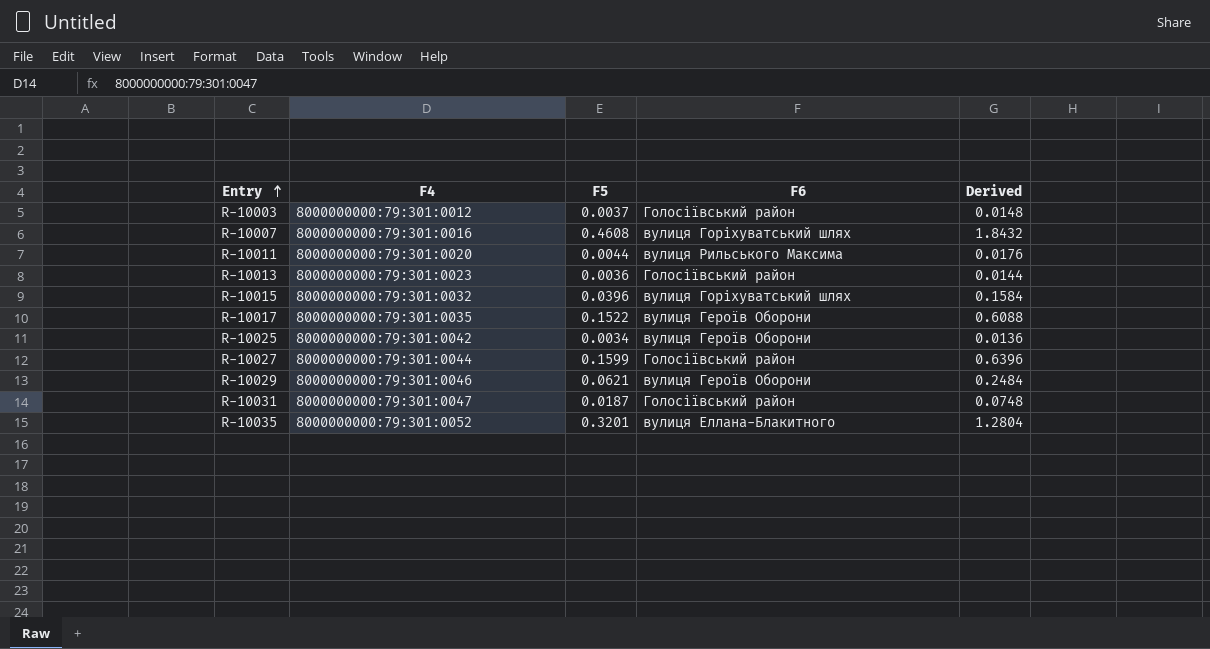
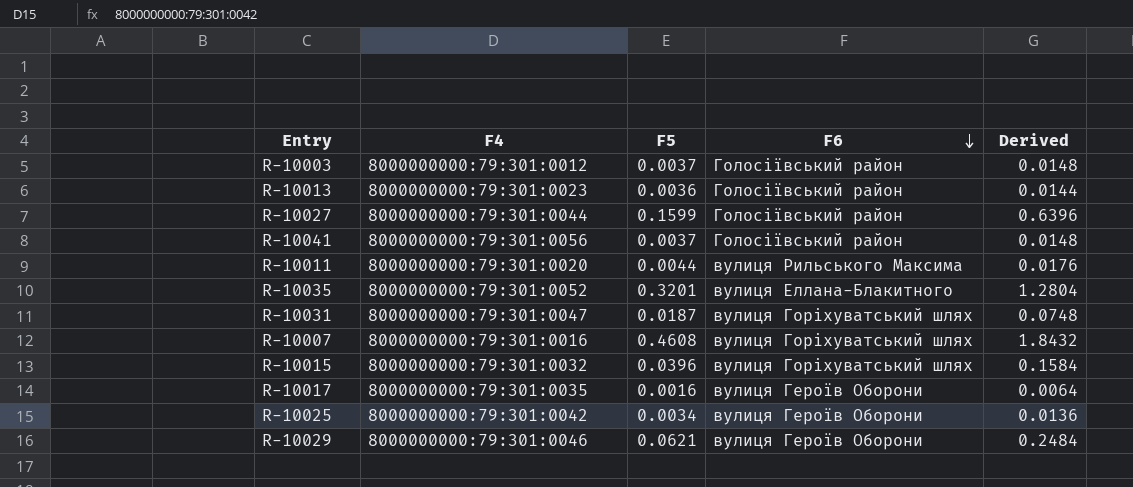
row order: Entry ascending -> F6 descending
row R-10041: none -> 8000000000:79:301:0056 | 0.0037 | Голосіївський район | 0.0148
R-10031 | F6: Голосіївський район -> вулиця Горіхуватський шлях
R-10017 | F5: 0.1522 -> 0.0016
R-10017 | Derived: 0.6088 -> 0.0064

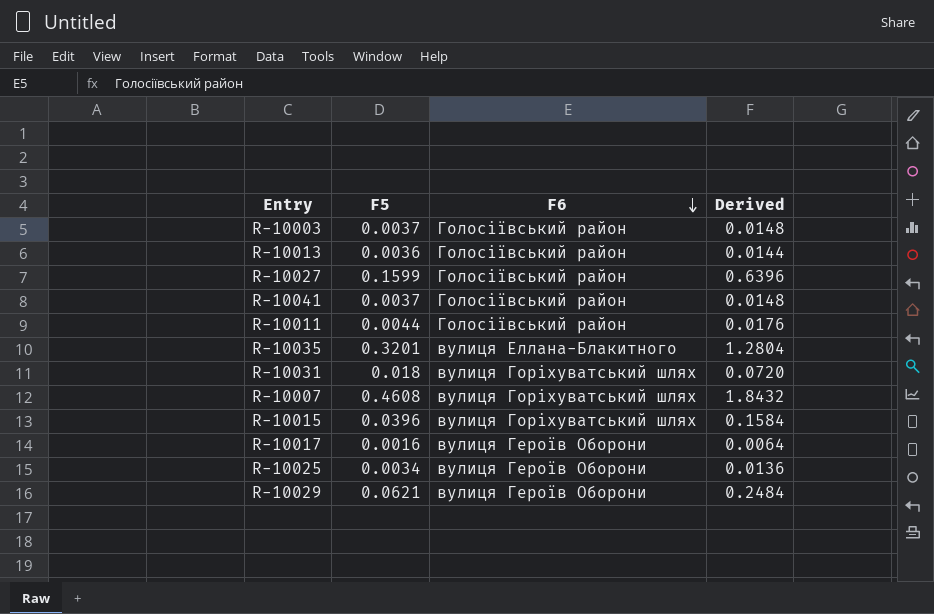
column F4 | position: 2 -> none
R-10011 | F6: вулиця Рильського Максима -> Голосіївський район
R-10031 | F5: 0.0187 -> 0.018
R-10031 | Derived: 0.0748 -> 0.0720

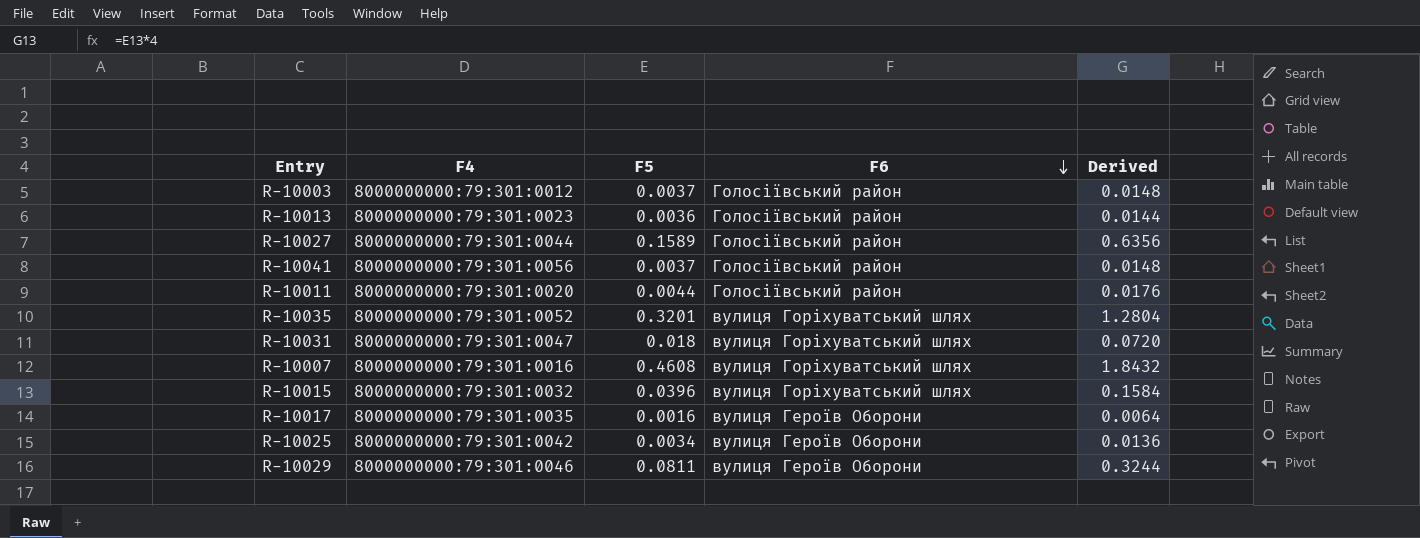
column F4 | position: none -> 2
R-10027 | F5: 0.1599 -> 0.1589
R-10027 | Derived: 0.6396 -> 0.6356
R-10035 | F6: вулиця Еллана-Блакитного -> вулиця Горіхуватський шлях
R-10029 | F5: 0.0621 -> 0.0811
R-10029 | Derived: 0.2484 -> 0.3244

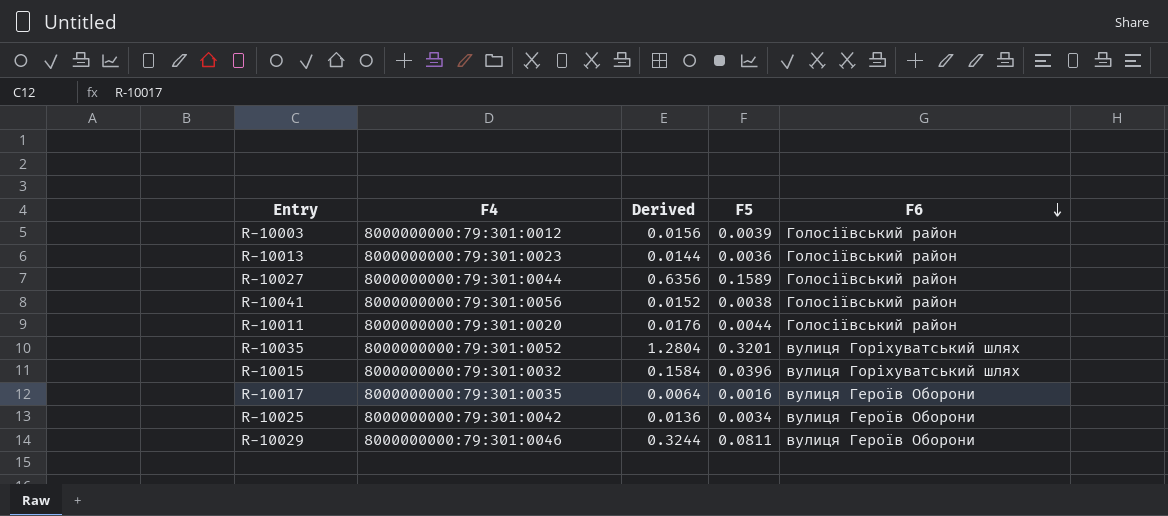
column Derived | position: 5 -> 3
row R-10031: 8000000000:79:301:0047 | 0.018 | вулиця Горіхуватський шлях | 0.0720 -> none
row R-10007: 8000000000:79:301:0016 | 0.4608 | вулиця Горіхуватський шлях | 1.8432 -> none
R-10003 | Derived: 0.0148 -> 0.0156
R-10003 | F5: 0.0037 -> 0.0039
R-10041 | Derived: 0.0148 -> 0.0152
R-10041 | F5: 0.0037 -> 0.0038

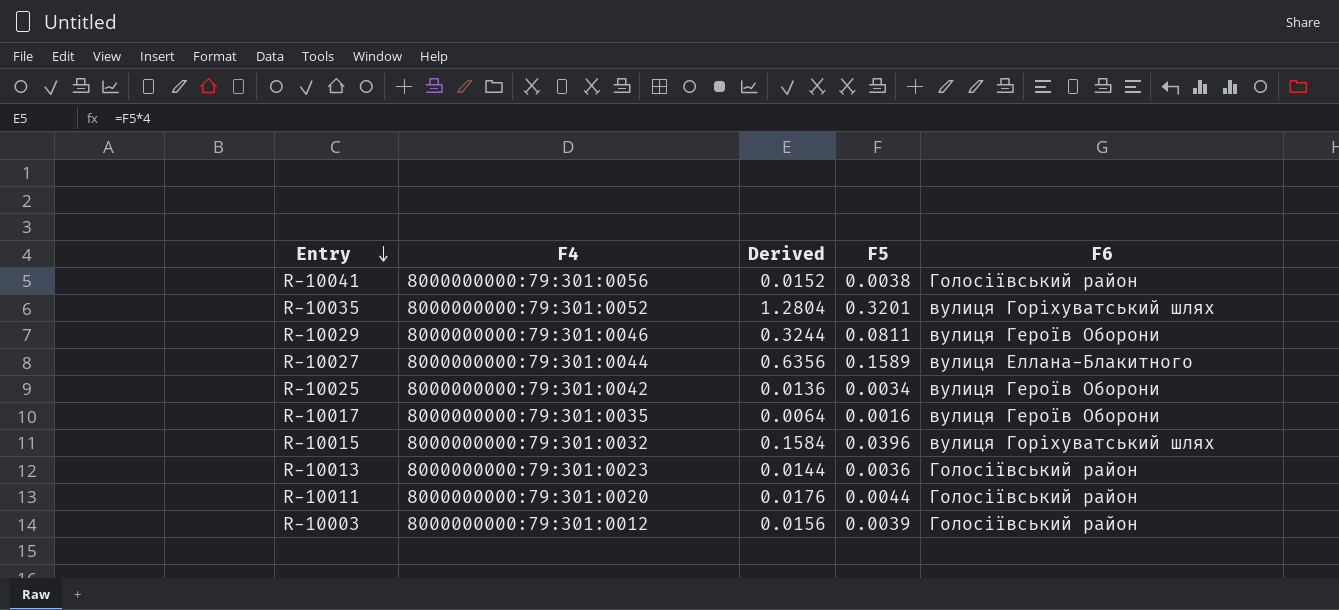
row order: F6 descending -> Entry descending
R-10027 | F6: Голосіївський район -> вулиця Еллана-Блакитного

